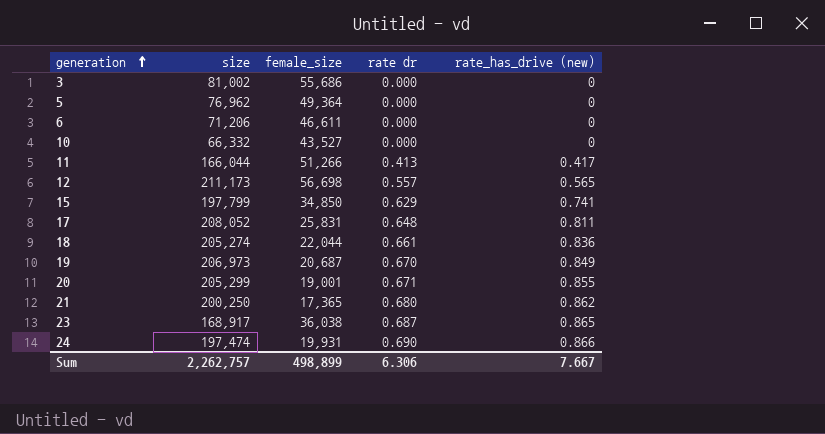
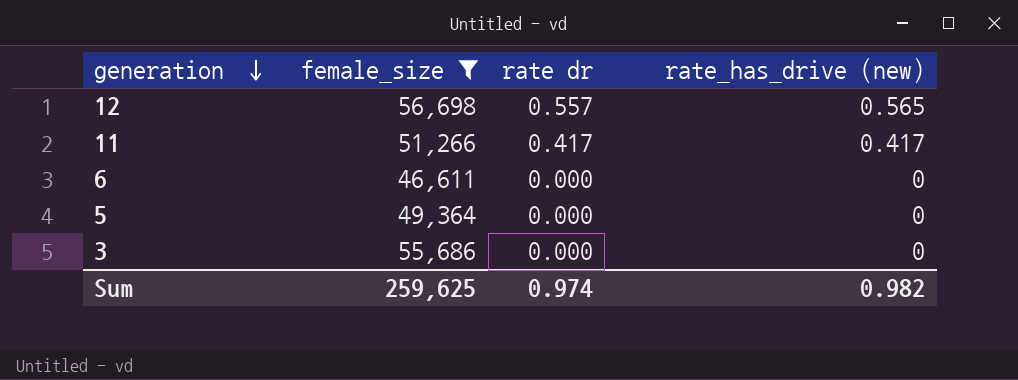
filter: none -> female_size >= 46,611
row order: generation ascending -> generation descending
column size | position: 2 -> none
11 | rate dr: 0.413 -> 0.417
Sum | female_size: 498,899 -> 259,625
Sum | rate dr: 6.306 -> 0.974
Sum | rate_has_drive (new): 7.667 -> 0.982

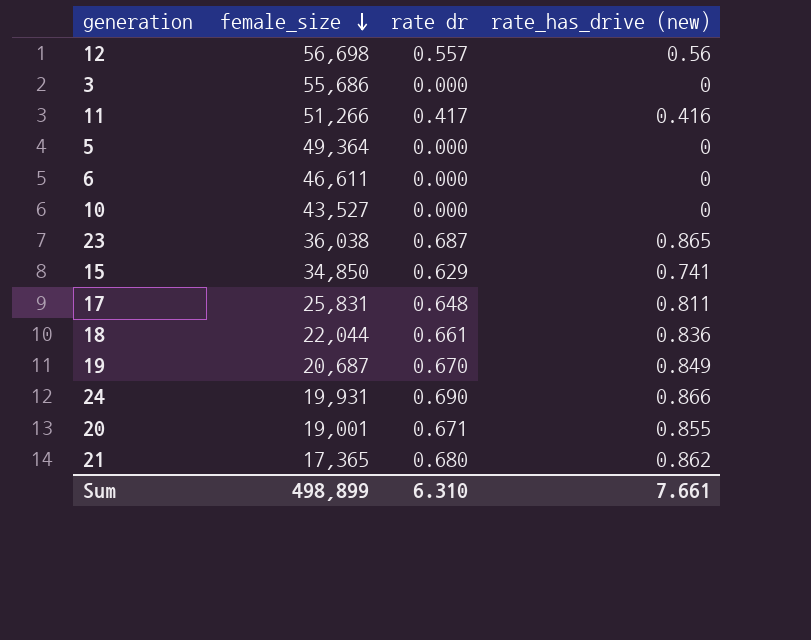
filter: female_size >= 46,611 -> none
row order: generation descending -> female_size descending
12 | rate_has_drive (new): 0.565 -> 0.56
11 | rate_has_drive (new): 0.417 -> 0.416
Sum | female_size: 259,625 -> 498,899
Sum | rate dr: 0.974 -> 6.310
Sum | rate_has_drive (new): 0.982 -> 7.661

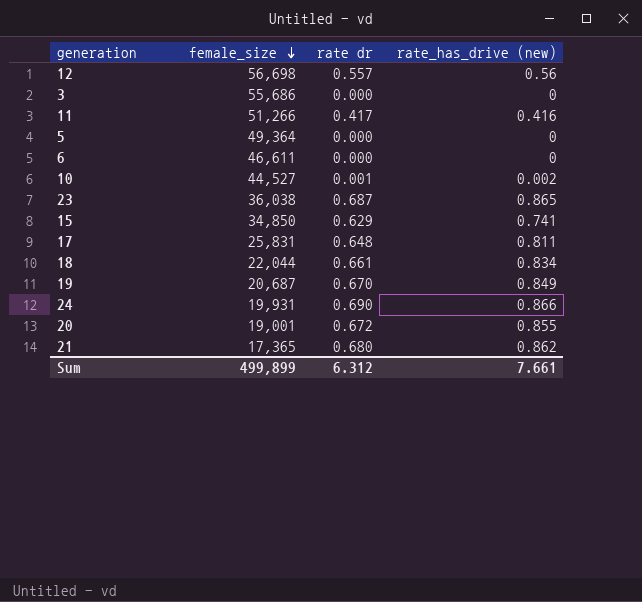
10 | female_size: 43,527 -> 44,527
10 | rate dr: 0.000 -> 0.001
10 | rate_has_drive (new): 0 -> 0.002
18 | rate_has_drive (new): 0.836 -> 0.834
20 | rate dr: 0.671 -> 0.672
Sum | female_size: 498,899 -> 499,899
Sum | rate dr: 6.310 -> 6.312

